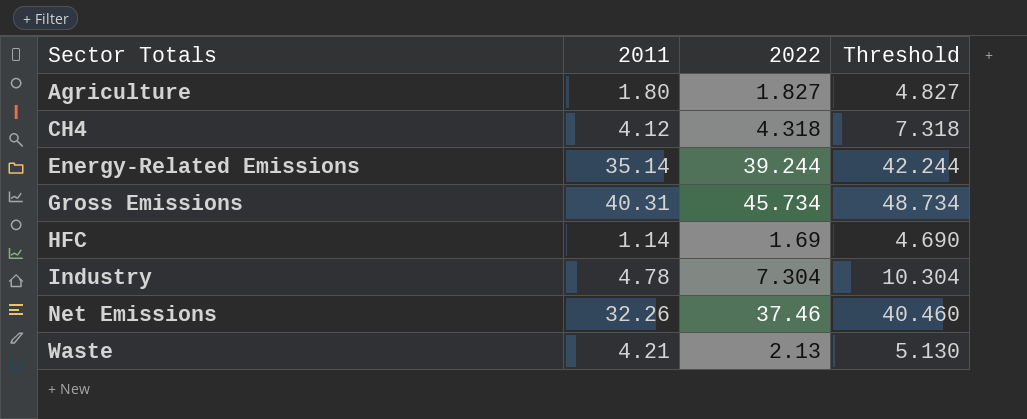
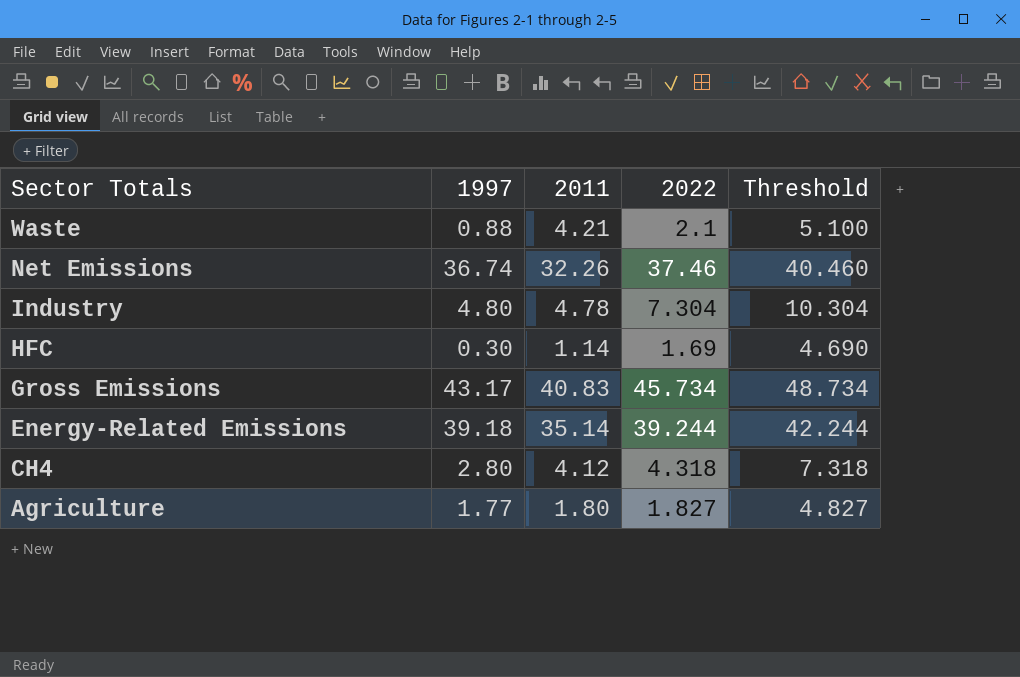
row order: Sector Totals ascending -> Sector Totals descending
column 1997 | position: none -> 2
Waste | 2022: 2.13 -> 2.1
Waste | Threshold: 5.130 -> 5.100
Gross Emissions | 2011: 40.31 -> 40.83

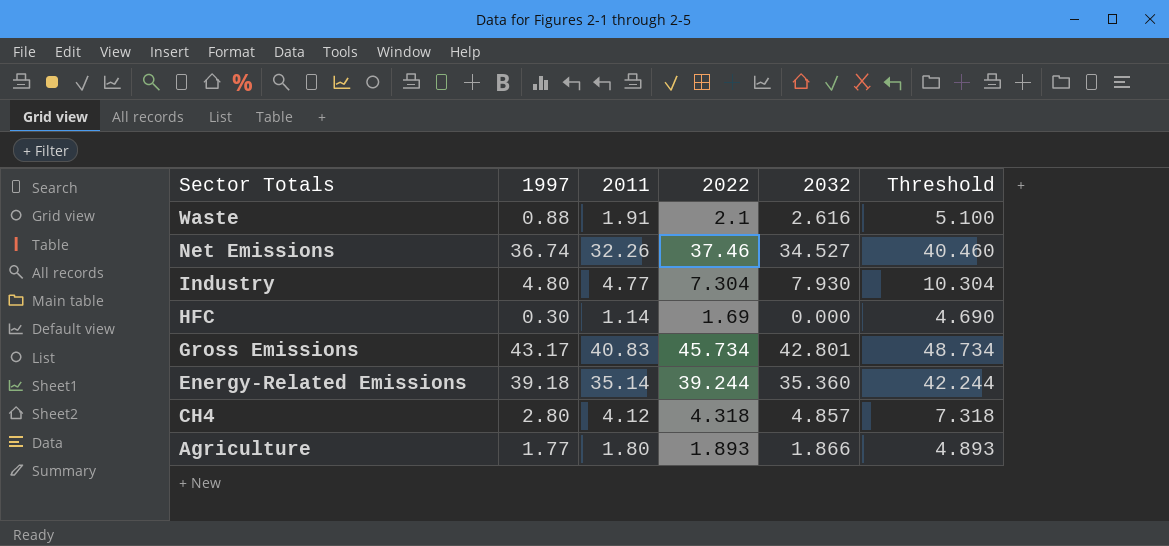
column 2032 | position: none -> 5
Waste | 2011: 4.21 -> 1.91
Industry | 2011: 4.78 -> 4.77
Agriculture | 2022: 1.827 -> 1.893
Agriculture | Threshold: 4.827 -> 4.893

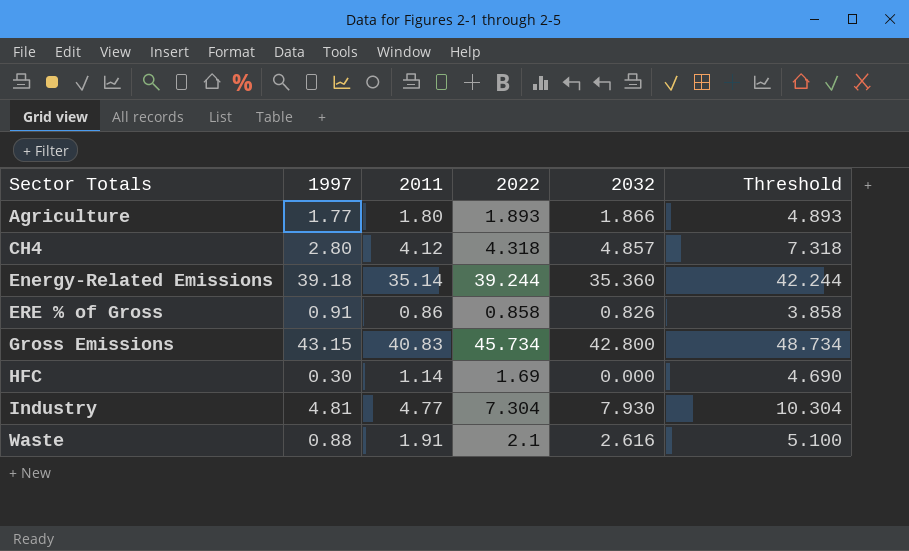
row order: Sector Totals descending -> Sector Totals ascending
row Net Emissions: 36.74 | 32.26 | 37.46 | 34.527 | 40.460 -> none
row ERE % of Gross: none -> 0.91 | 0.86 | 0.858 | 0.826 | 3.858
Gross Emissions | 1997: 43.17 -> 43.15
Gross Emissions | 2032: 42.801 -> 42.800
Industry | 1997: 4.80 -> 4.81

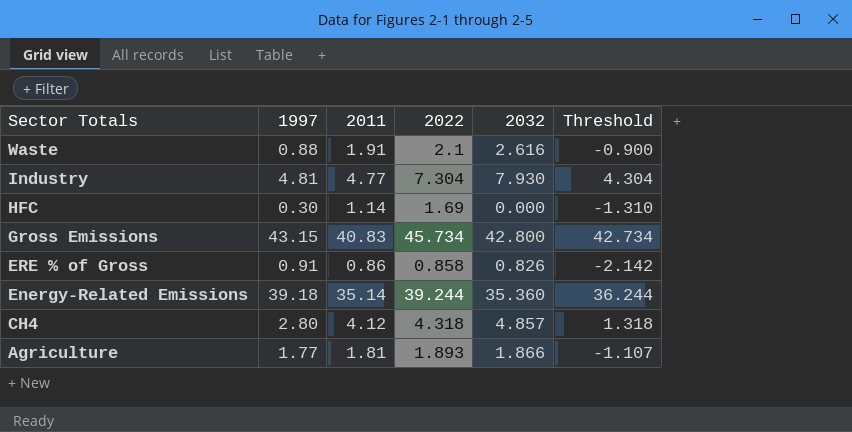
row order: Sector Totals ascending -> Sector Totals descending
column Threshold | formula: [2022] + 3 -> [2022] - 3
Agriculture | 2011: 1.80 -> 1.81

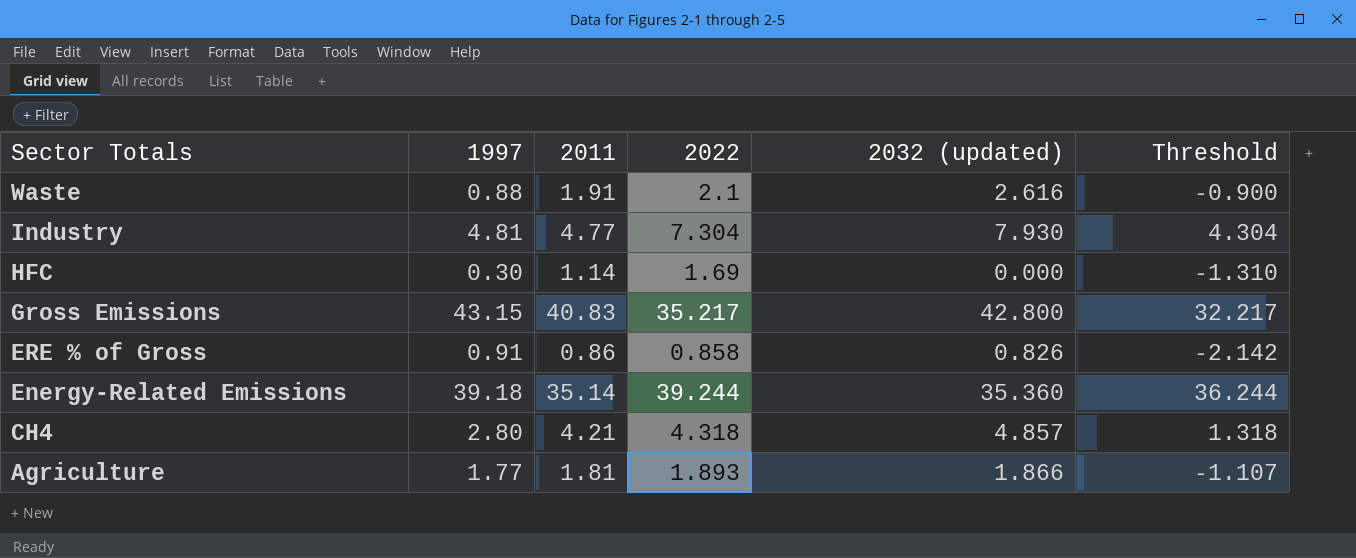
column name: 2032 -> 2032 (updated)
Gross Emissions | 2022: 45.734 -> 35.217
Gross Emissions | Threshold: 42.734 -> 32.217
CH4 | 2011: 4.12 -> 4.21

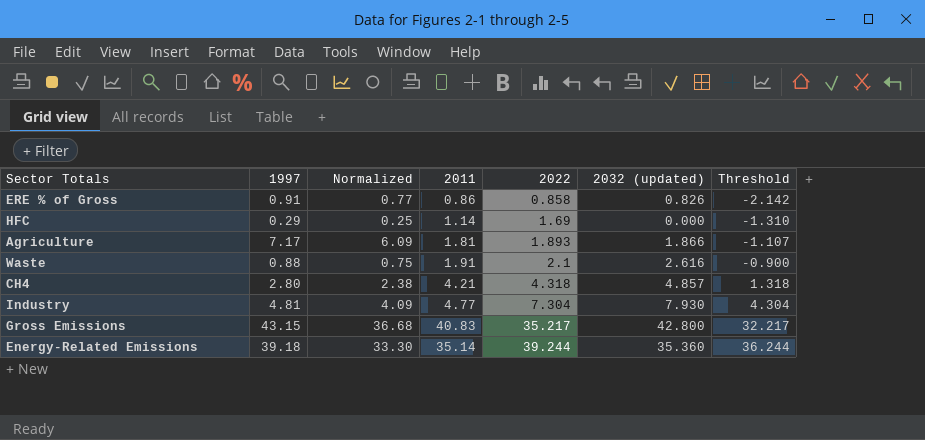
row order: Sector Totals descending -> 2022 ascending
column Normalized | formula: none -> [1997] * 0.85
HFC | 1997: 0.30 -> 0.29
Agriculture | 1997: 1.77 -> 7.17

